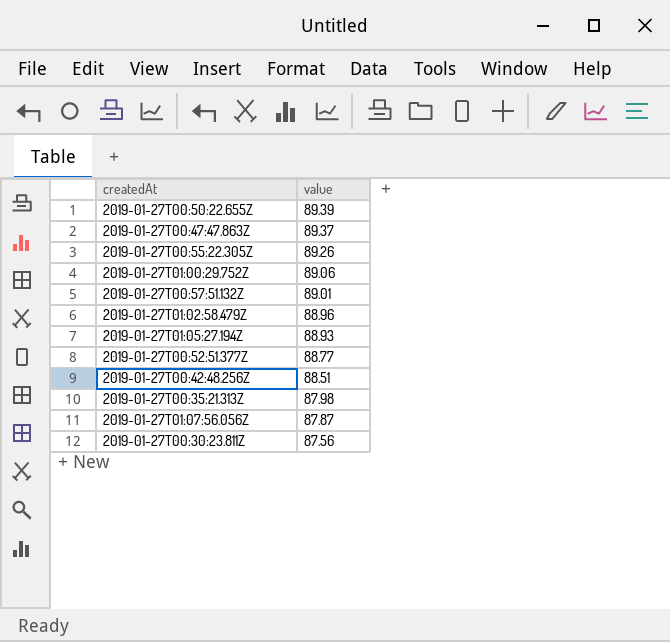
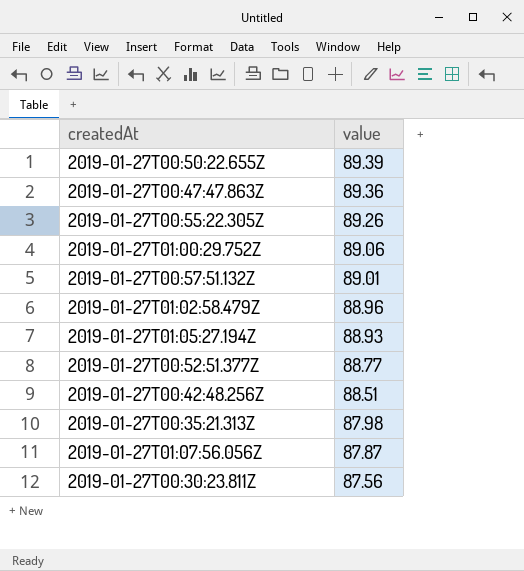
2019-01-27T00:47:47.863Z | value: 89.37 -> 89.36

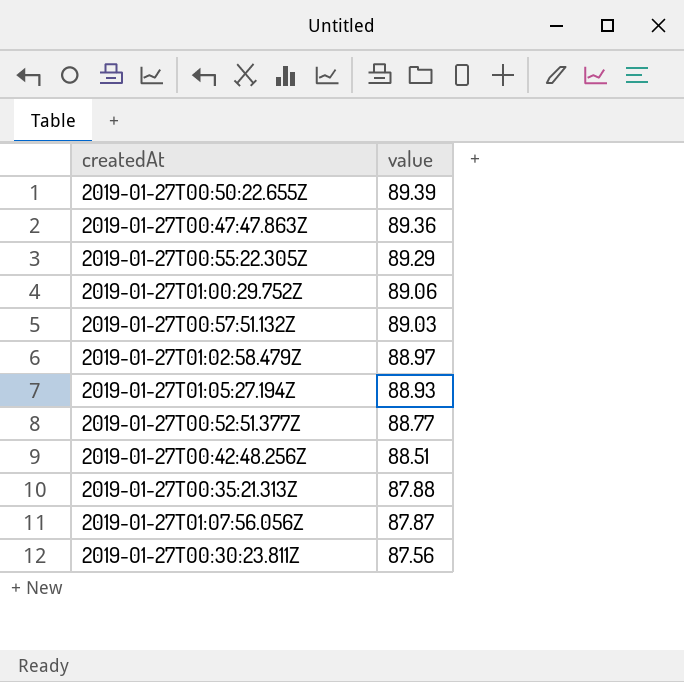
2019-01-27T00:55:22.305Z | value: 89.26 -> 89.29
2019-01-27T00:57:51.132Z | value: 89.01 -> 89.03
2019-01-27T01:02:58.479Z | value: 88.96 -> 88.97
2019-01-27T00:35:21.313Z | value: 87.98 -> 87.88

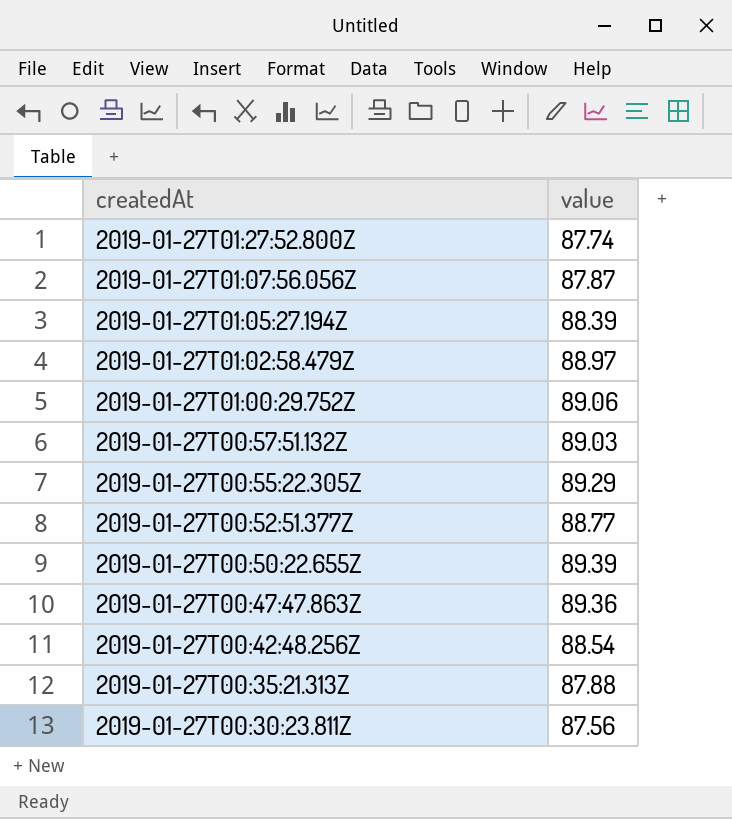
row order: value descending -> createdAt descending
row 2019-01-27T01:27:52.800Z: none -> 87.74
2019-01-27T01:05:27.194Z | value: 88.93 -> 88.39
2019-01-27T00:42:48.256Z | value: 88.51 -> 88.54

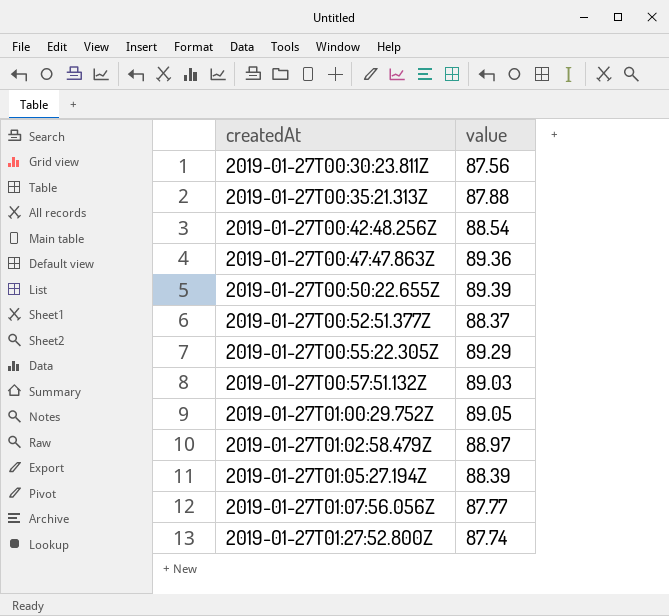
row order: createdAt descending -> createdAt ascending
2019-01-27T00:52:51.377Z | value: 88.77 -> 88.37
2019-01-27T01:00:29.752Z | value: 89.06 -> 89.05
2019-01-27T01:07:56.056Z | value: 87.87 -> 87.77

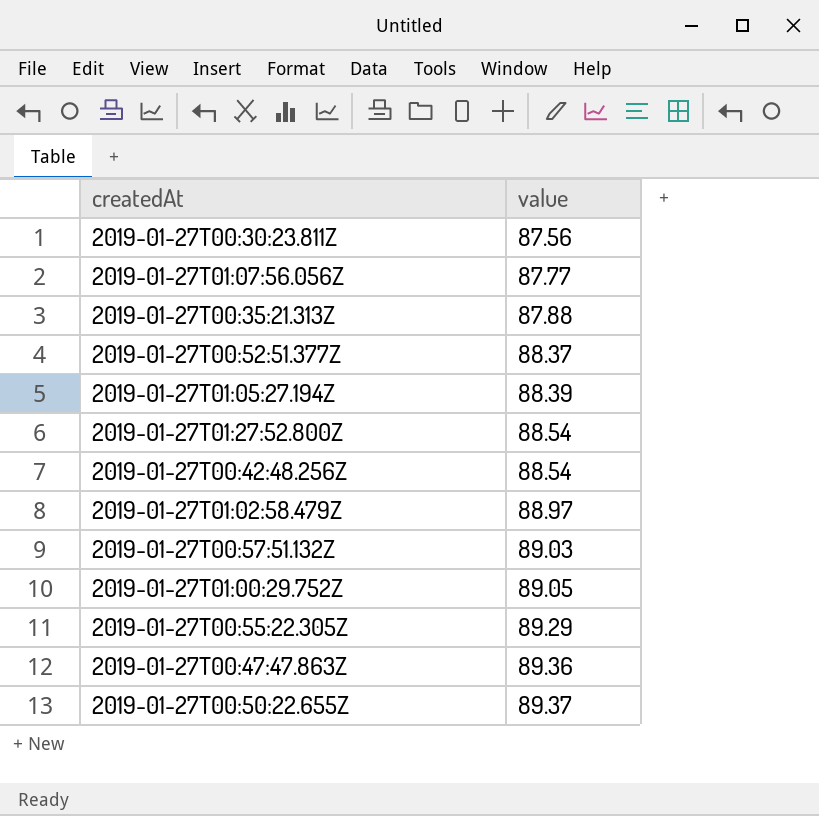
row order: createdAt ascending -> value ascending
2019-01-27T01:27:52.800Z | value: 87.74 -> 88.54
2019-01-27T00:50:22.655Z | value: 89.39 -> 89.37

